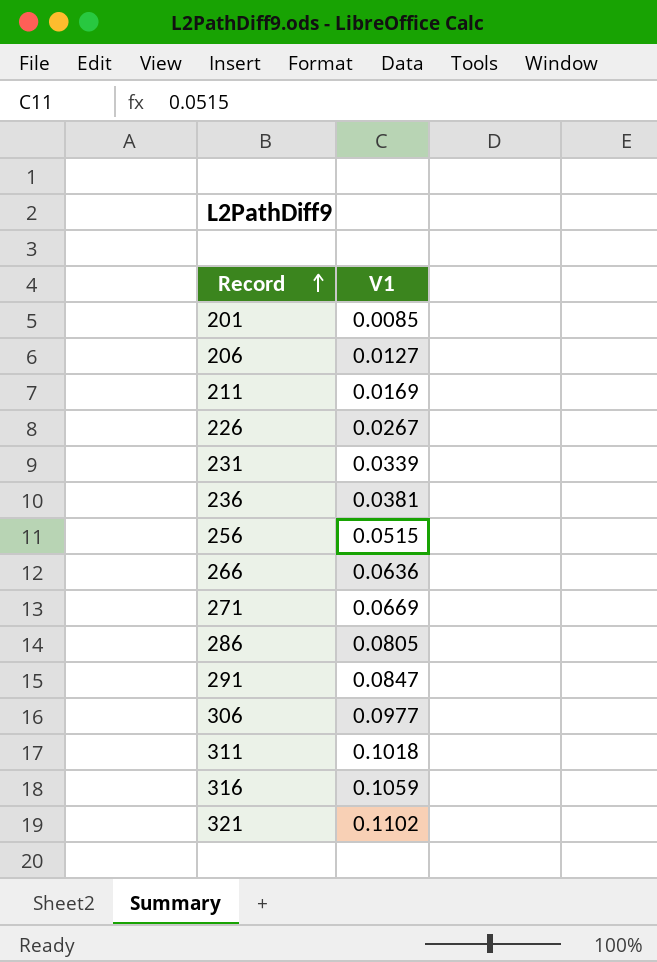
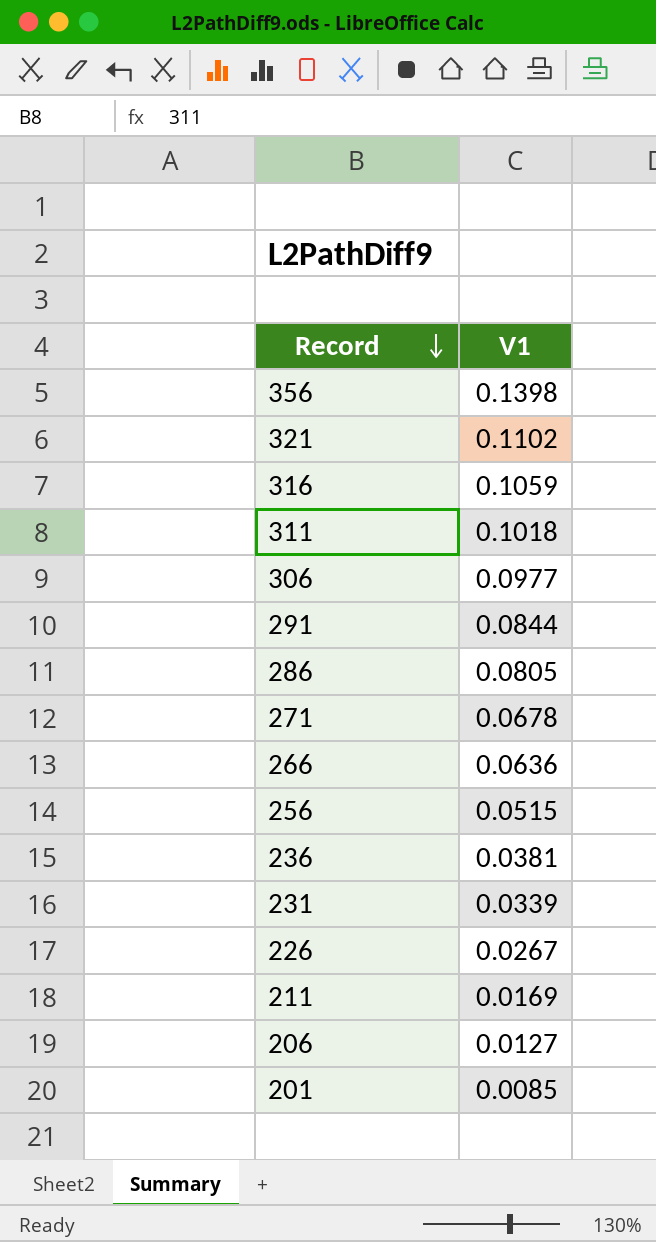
row order: Record ascending -> Record descending
row 356: none -> 0.1398
291 | V1: 0.0847 -> 0.0844
271 | V1: 0.0669 -> 0.0678

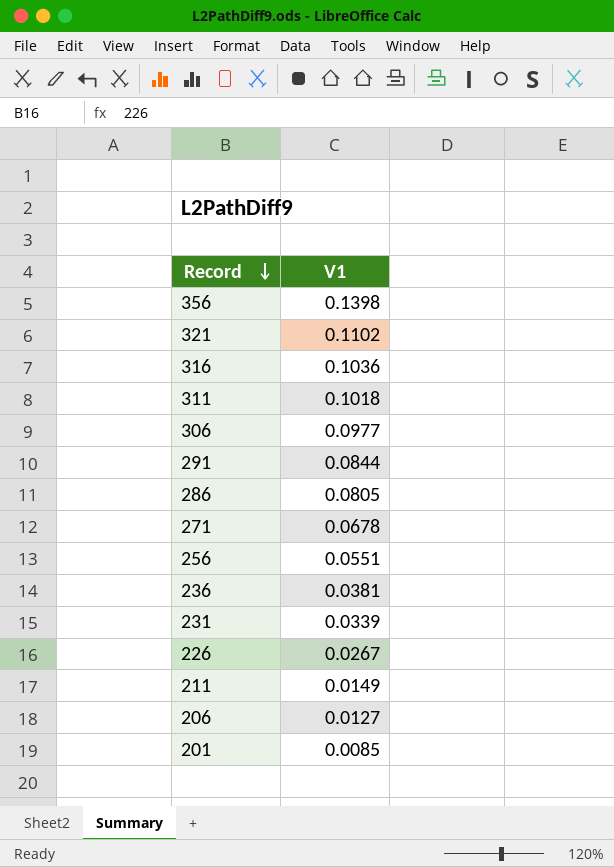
row 266: 0.0636 -> none
316 | V1: 0.1059 -> 0.1036
256 | V1: 0.0515 -> 0.0551
211 | V1: 0.0169 -> 0.0149

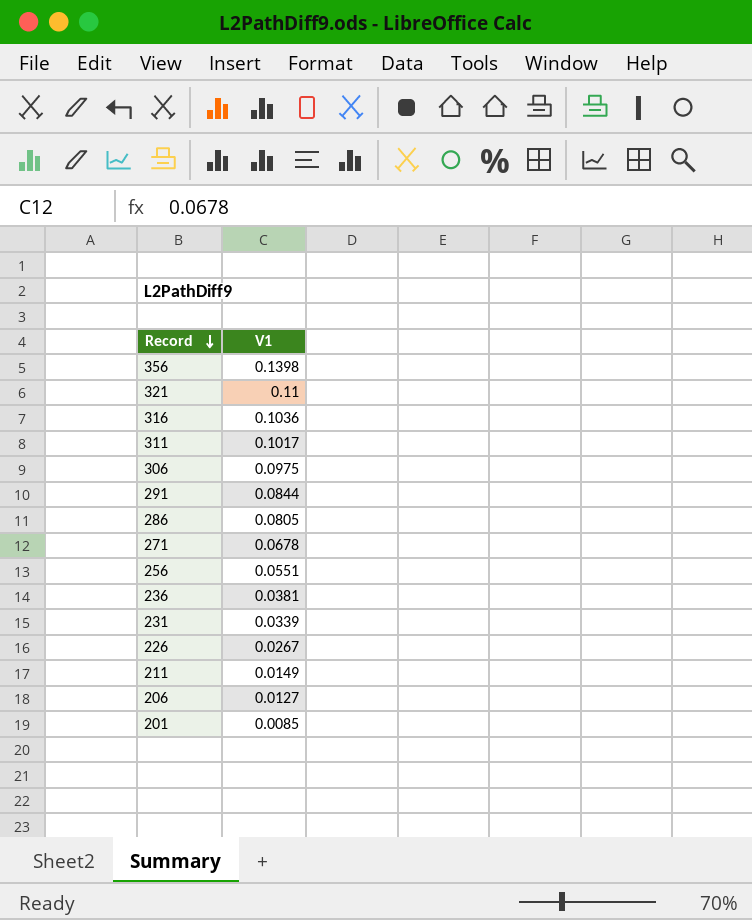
321 | V1: 0.1102 -> 0.11
311 | V1: 0.1018 -> 0.1017
306 | V1: 0.0977 -> 0.0975

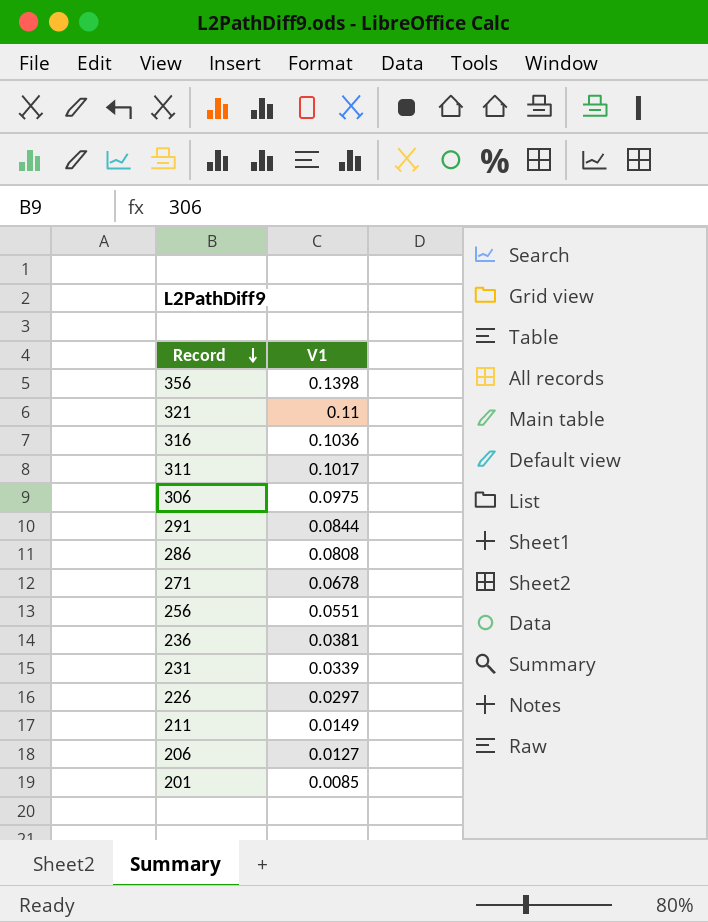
286 | V1: 0.0805 -> 0.0808
226 | V1: 0.0267 -> 0.0297

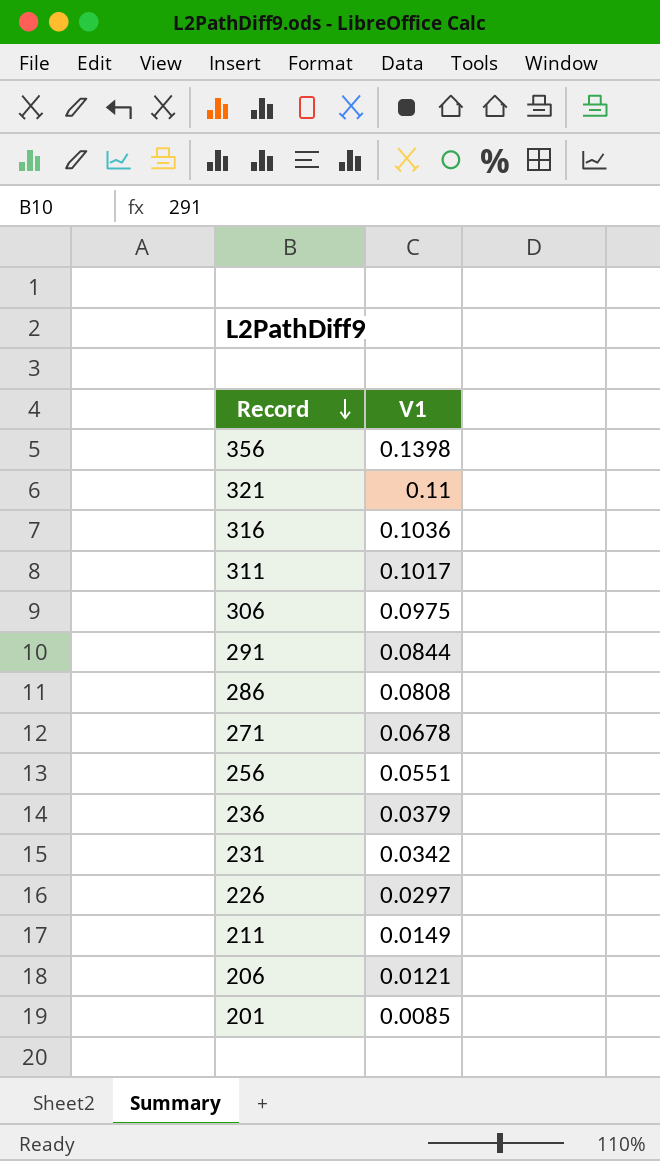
236 | V1: 0.0381 -> 0.0379
231 | V1: 0.0339 -> 0.0342
206 | V1: 0.0127 -> 0.0121

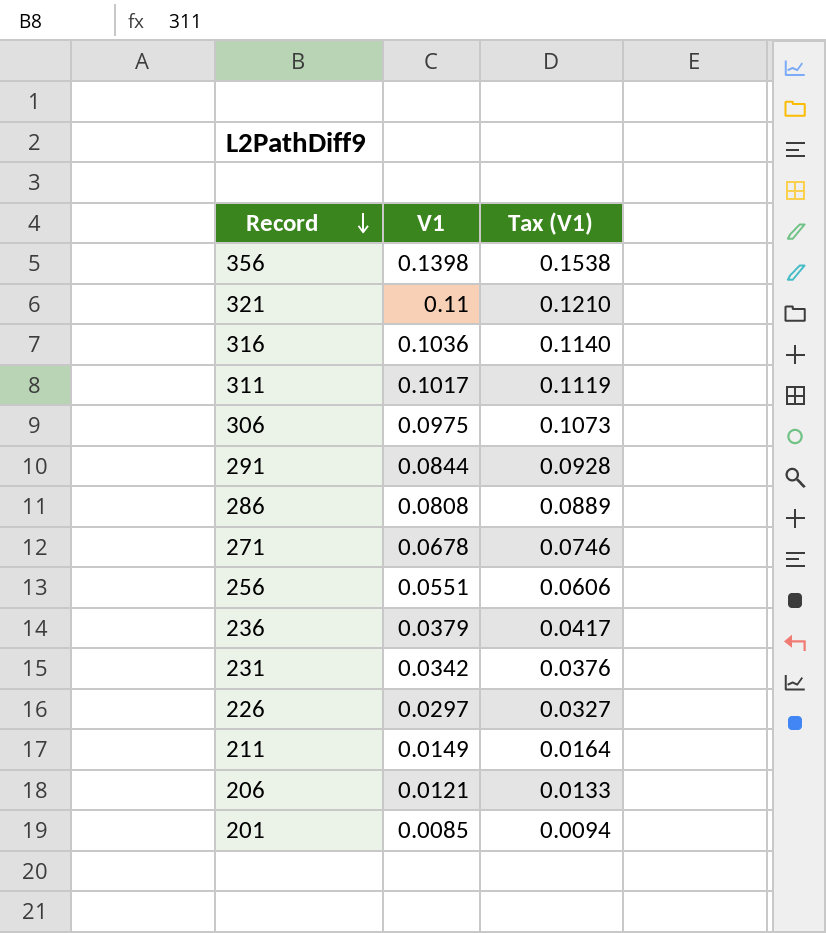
column Tax (V1) | formula: none -> [V1] * 1.1

